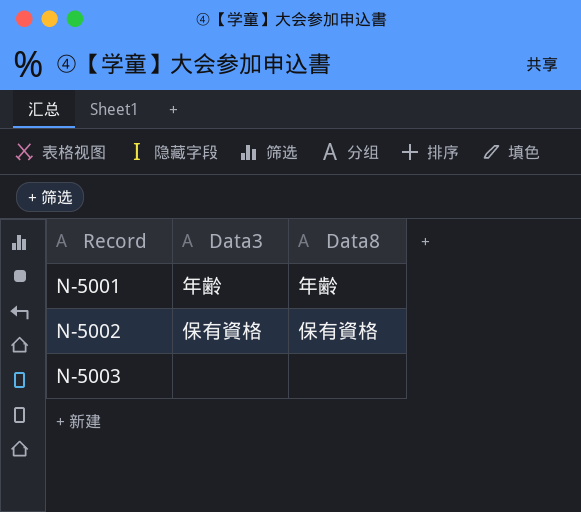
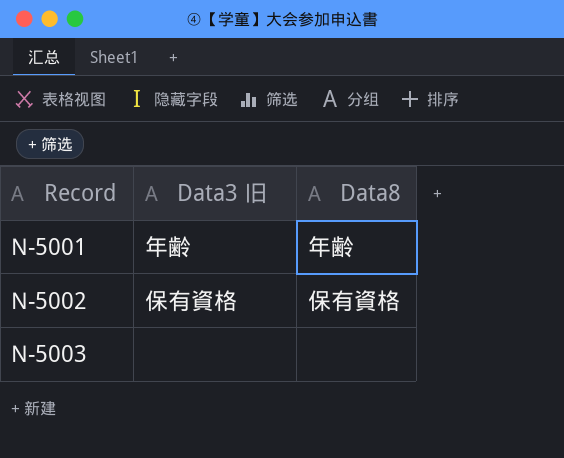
column name: Data3 -> Data3 旧

